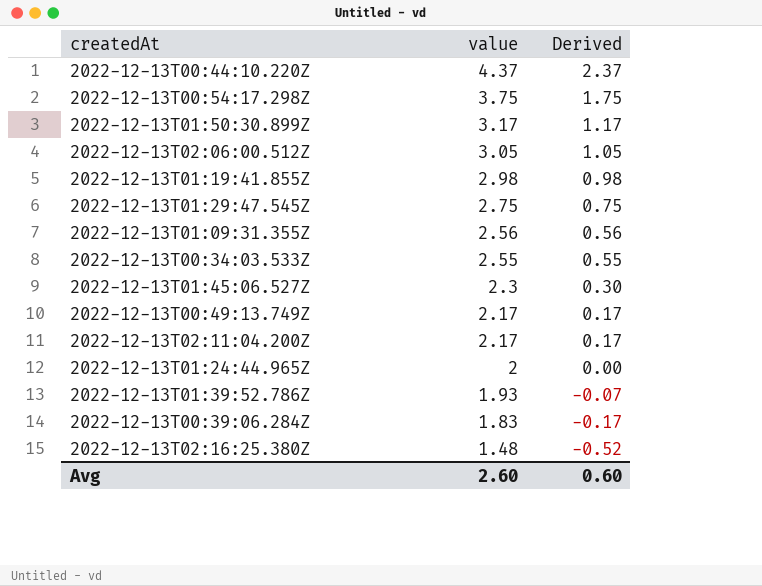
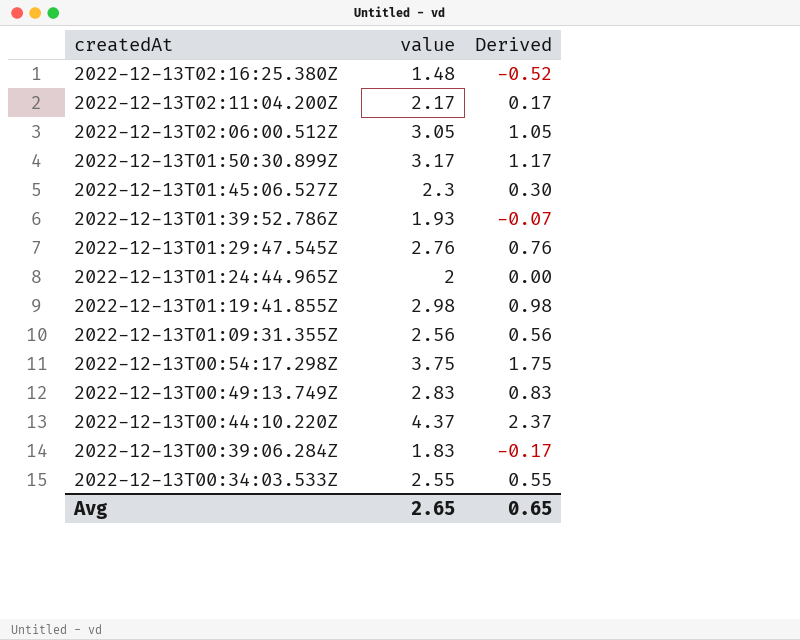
row order: value descending -> createdAt descending
2022-12-13T01:29:47.545Z | value: 2.75 -> 2.76
2022-12-13T01:29:47.545Z | Derived: 0.75 -> 0.76
2022-12-13T00:49:13.749Z | value: 2.17 -> 2.83
2022-12-13T00:49:13.749Z | Derived: 0.17 -> 0.83
Avg | value: 2.60 -> 2.65
Avg | Derived: 0.60 -> 0.65

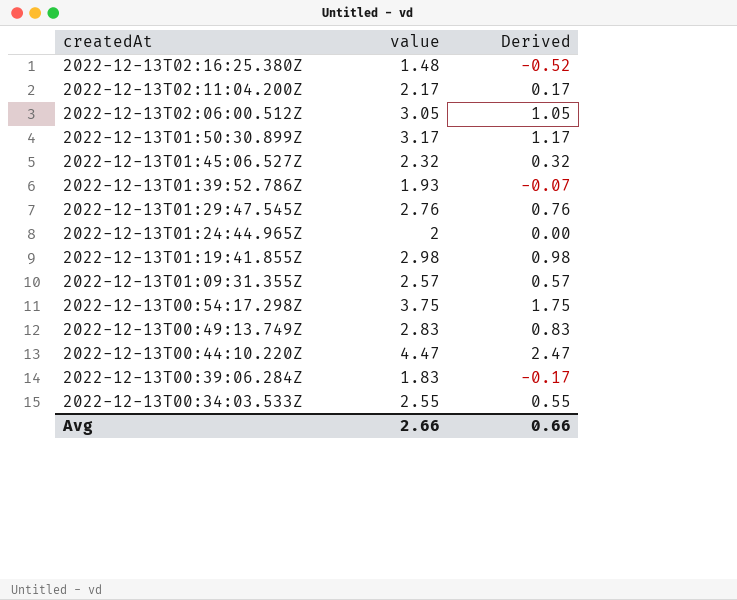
2022-12-13T01:45:06.527Z | value: 2.3 -> 2.32
2022-12-13T01:45:06.527Z | Derived: 0.30 -> 0.32
2022-12-13T01:09:31.355Z | value: 2.56 -> 2.57
2022-12-13T01:09:31.355Z | Derived: 0.56 -> 0.57
2022-12-13T00:44:10.220Z | value: 4.37 -> 4.47
2022-12-13T00:44:10.220Z | Derived: 2.37 -> 2.47
Avg | value: 2.65 -> 2.66
Avg | Derived: 0.65 -> 0.66

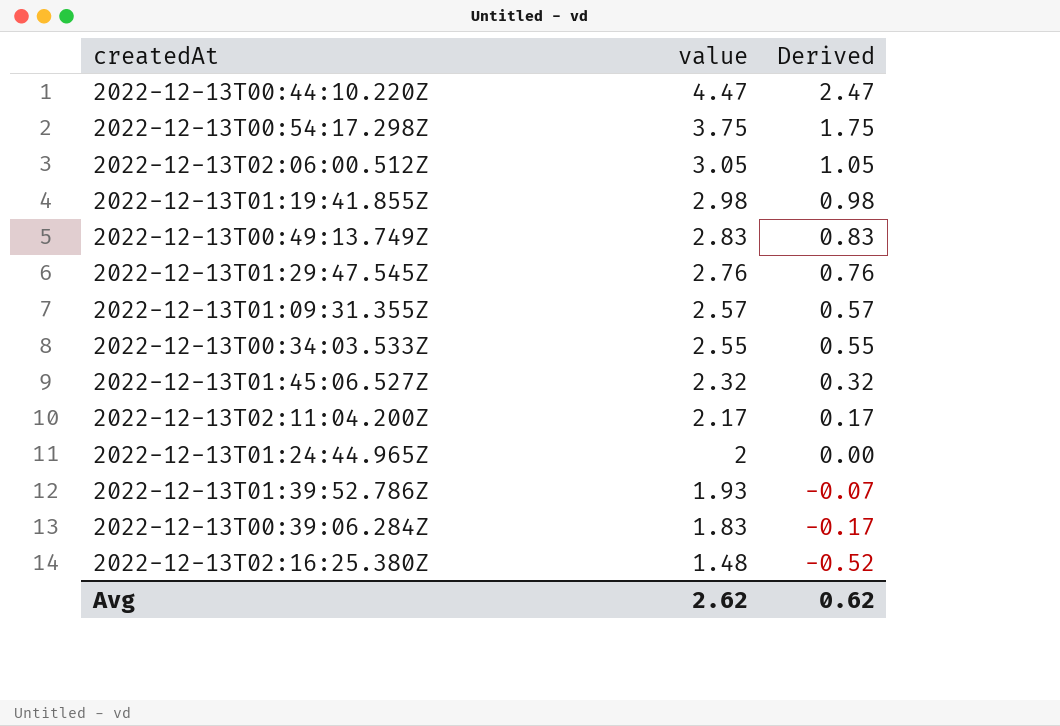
row order: createdAt descending -> value descending
row 2022-12-13T01:50:30.899Z: 3.17 | 1.17 -> none
Avg | value: 2.66 -> 2.62
Avg | Derived: 0.66 -> 0.62

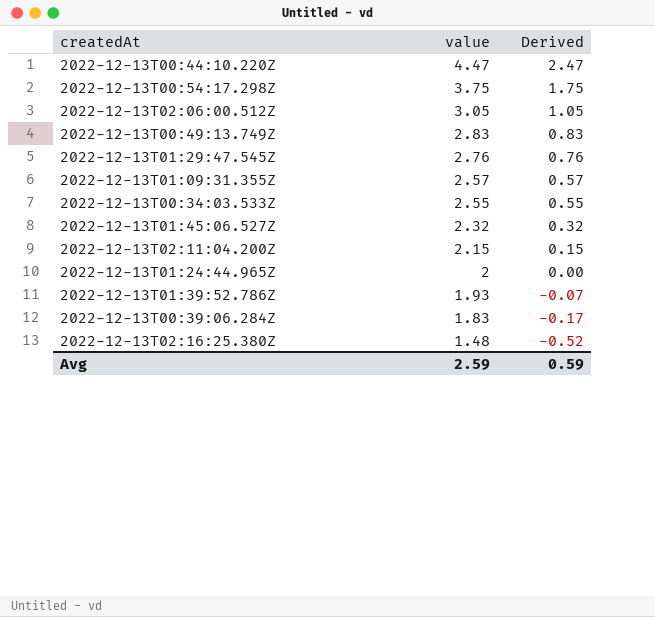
row 2022-12-13T01:19:41.855Z: 2.98 | 0.98 -> none
2022-12-13T02:11:04.200Z | value: 2.17 -> 2.15
2022-12-13T02:11:04.200Z | Derived: 0.17 -> 0.15
Avg | value: 2.62 -> 2.59
Avg | Derived: 0.62 -> 0.59

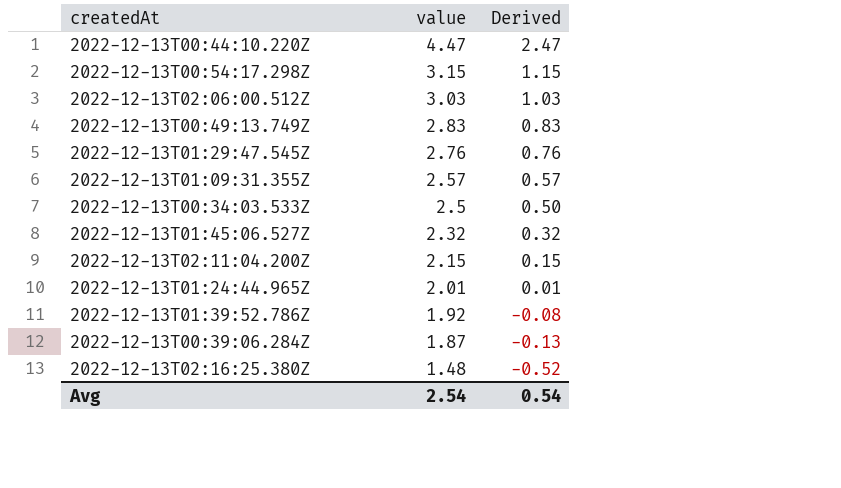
2022-12-13T00:54:17.298Z | value: 3.75 -> 3.15
2022-12-13T00:54:17.298Z | Derived: 1.75 -> 1.15
2022-12-13T02:06:00.512Z | value: 3.05 -> 3.03
2022-12-13T02:06:00.512Z | Derived: 1.05 -> 1.03
2022-12-13T00:34:03.533Z | value: 2.55 -> 2.5
2022-12-13T00:34:03.533Z | Derived: 0.55 -> 0.50
2022-12-13T01:24:44.965Z | value: 2 -> 2.01
2022-12-13T01:24:44.965Z | Derived: 0.00 -> 0.01
2022-12-13T01:39:52.786Z | value: 1.93 -> 1.92
2022-12-13T01:39:52.786Z | Derived: -0.07 -> -0.08
2022-12-13T00:39:06.284Z | value: 1.83 -> 1.87
2022-12-13T00:39:06.284Z | Derived: -0.17 -> -0.13
Avg | value: 2.59 -> 2.54
Avg | Derived: 0.59 -> 0.54

